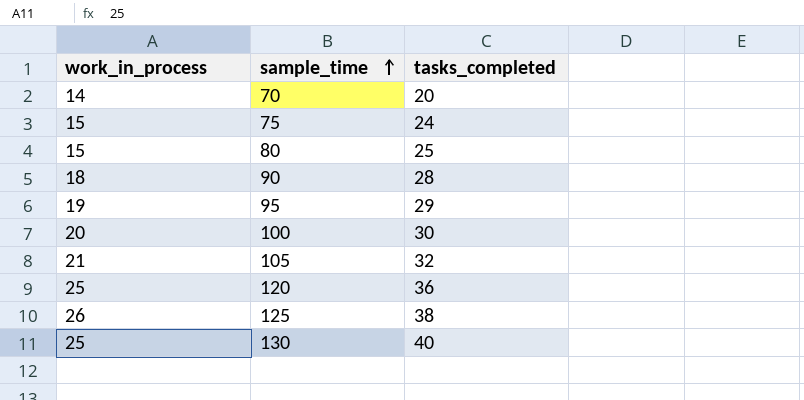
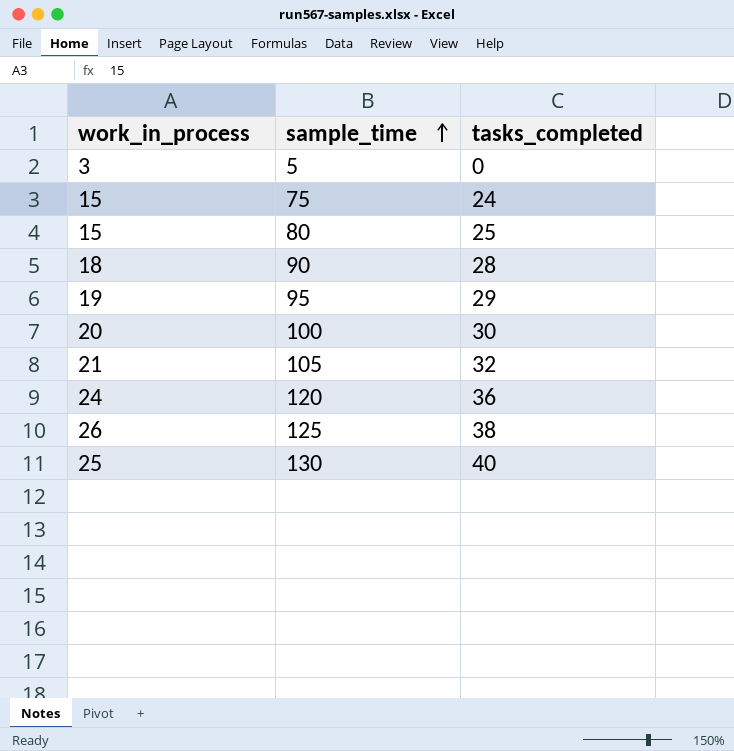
row 70: 14 | 20 -> none
row 5: none -> 3 | 0
120 | work_in_process: 25 -> 24

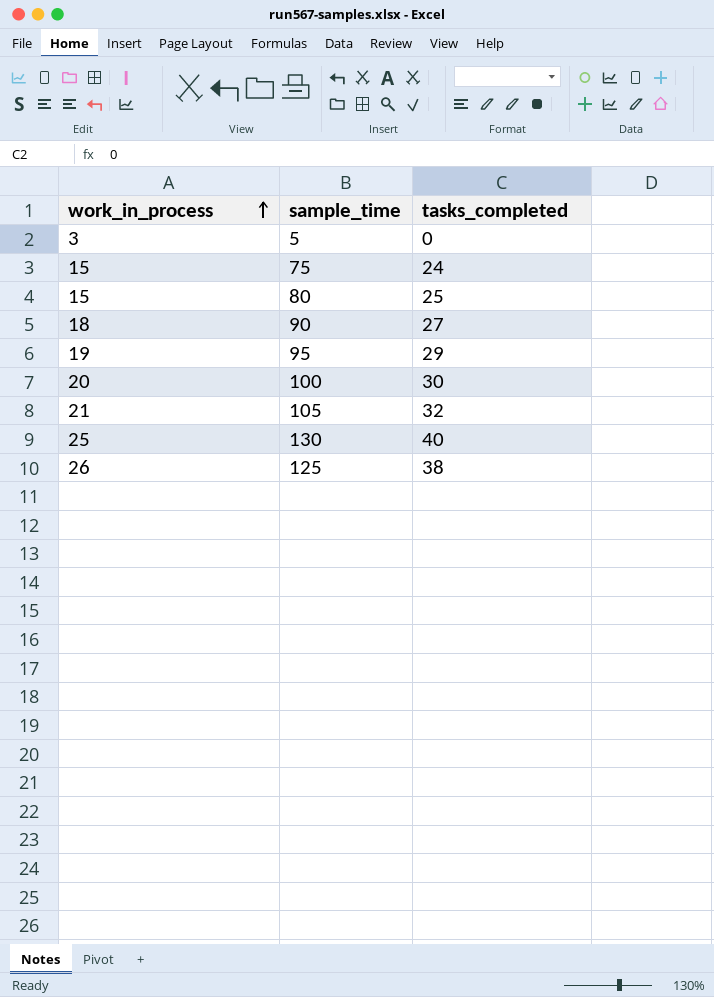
row order: sample_time ascending -> work_in_process ascending
row 120: 24 | 36 -> none
90 | tasks_completed: 28 -> 27

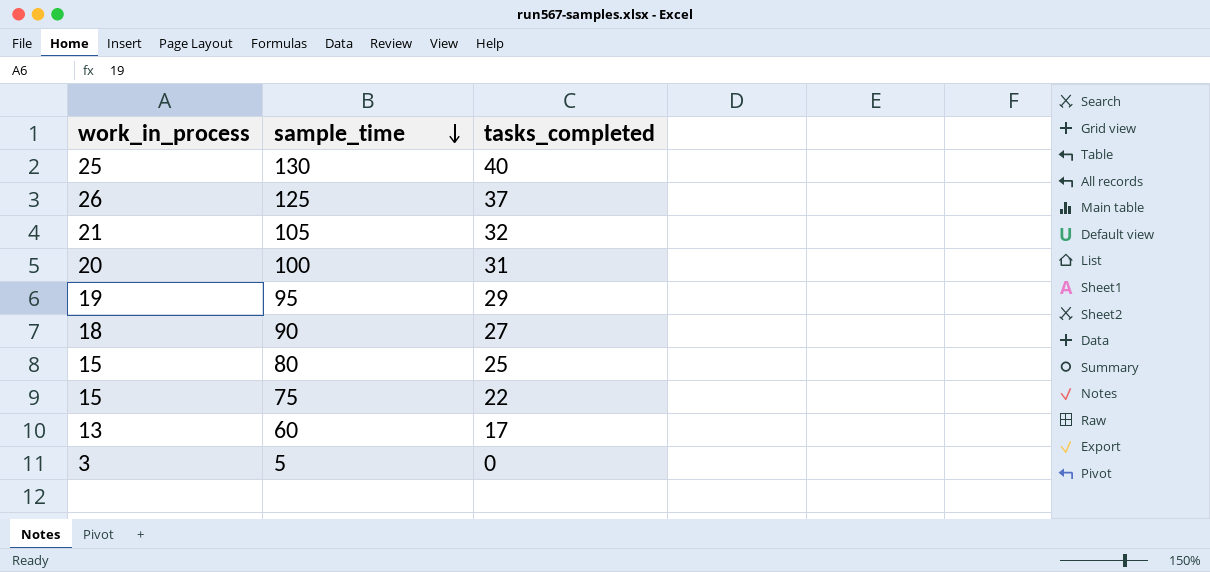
row order: work_in_process ascending -> sample_time descending
125 | tasks_completed: 38 -> 37
100 | tasks_completed: 30 -> 31
75 | tasks_completed: 24 -> 22
row 60: none -> 13 | 17

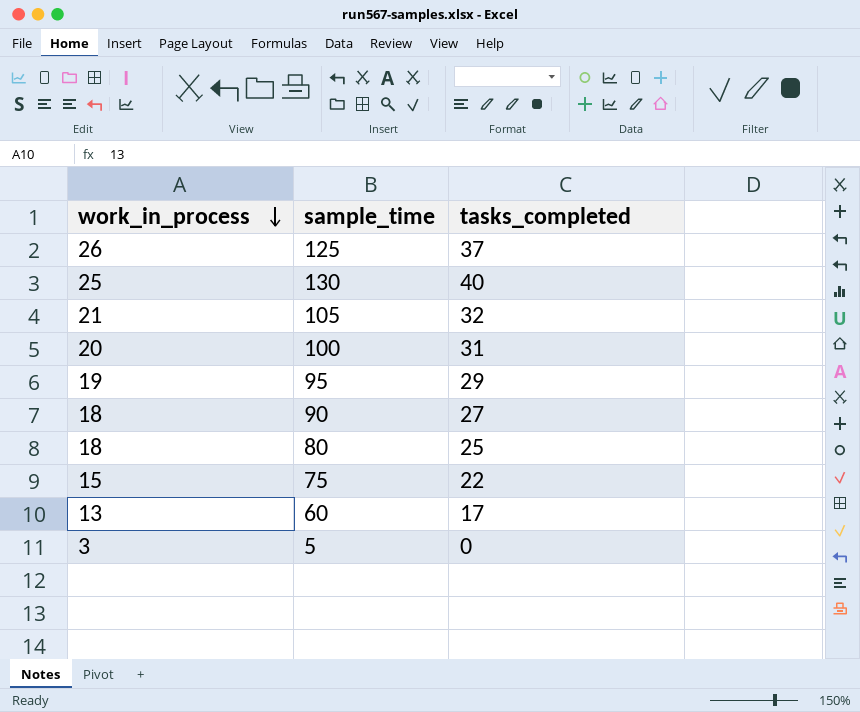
row order: sample_time descending -> work_in_process descending
80 | work_in_process: 15 -> 18

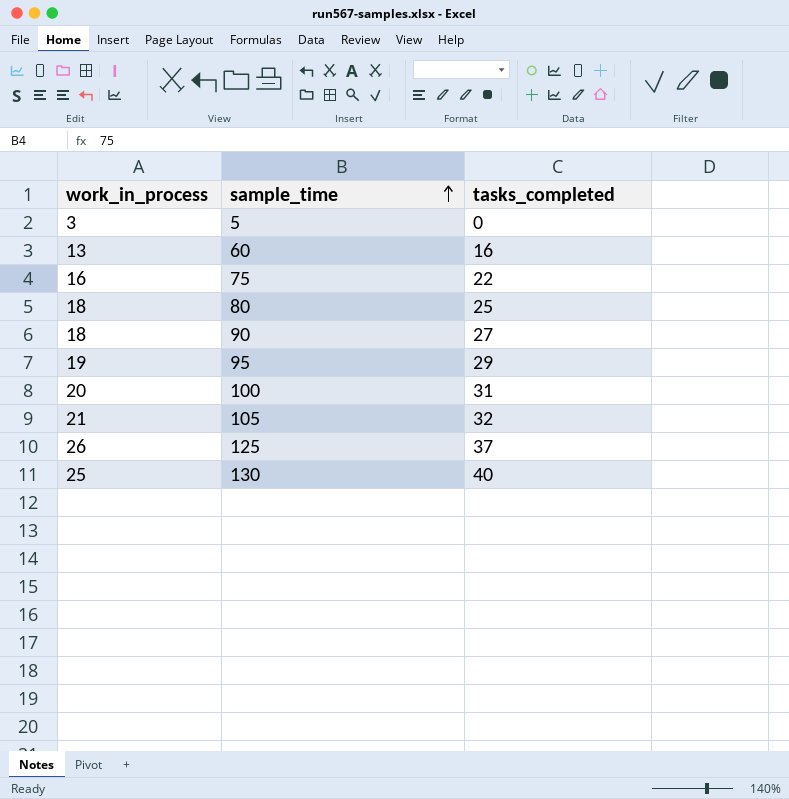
row order: work_in_process descending -> sample_time ascending
60 | tasks_completed: 17 -> 16
75 | work_in_process: 15 -> 16

